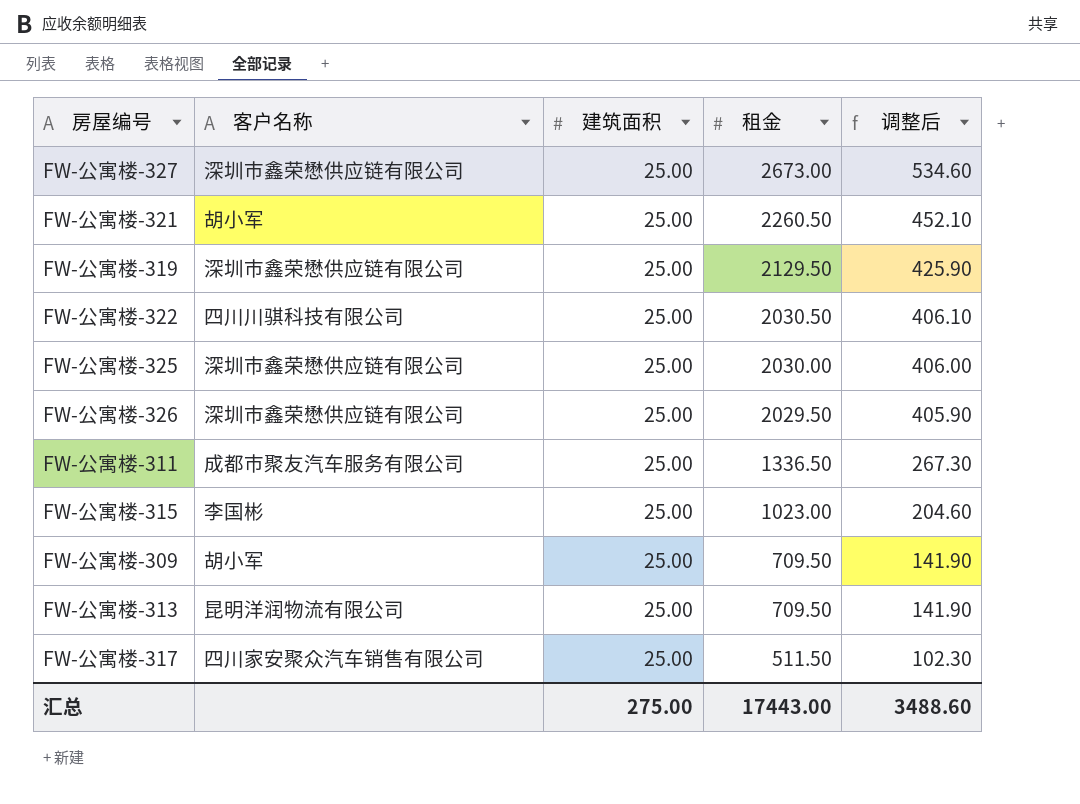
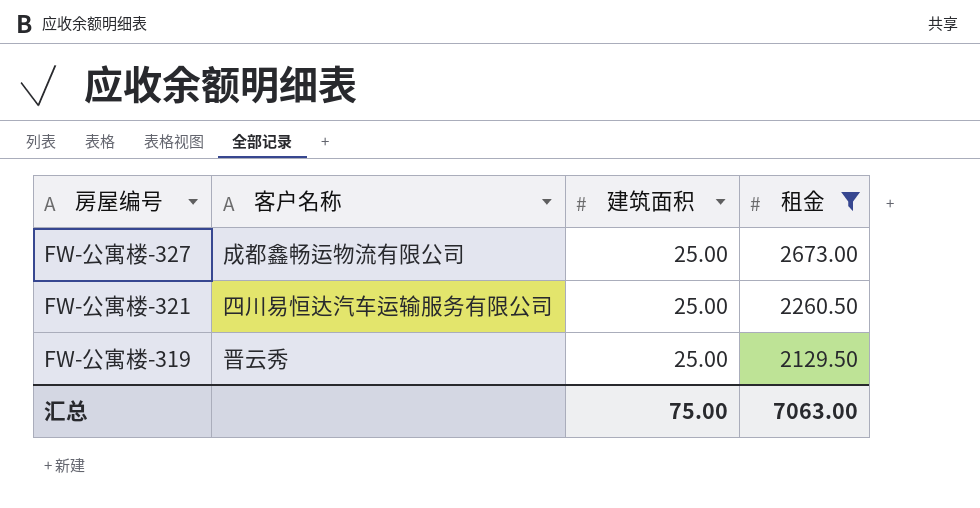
filter: none -> 租金 >= 2129.50
column 调整后 | formula: [租金] * 0.2 -> none
FW-公寓楼-327 | 客户名称: 深圳市鑫荣懋供应链有限公司 -> 成都鑫畅运物流有限公司
FW-公寓楼-321 | 客户名称: 胡小军 -> 四川易恒达汽车运输服务有限公司
FW-公寓楼-319 | 客户名称: 深圳市鑫荣懋供应链有限公司 -> 晋云秀
汇总 | 建筑面积: 275.00 -> 75.00
汇总 | 租金: 17443.00 -> 7063.00

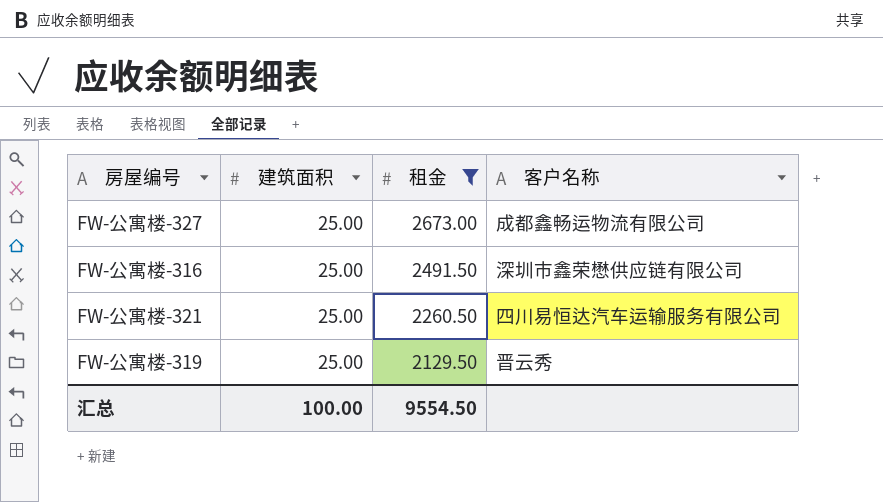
column 客户名称 | position: 2 -> 4
row FW-公寓楼-316: none -> 25.00 | 2491.50 | 深圳市鑫荣懋供应链有限公司
汇总 | 建筑面积: 75.00 -> 100.00
汇总 | 租金: 7063.00 -> 9554.50

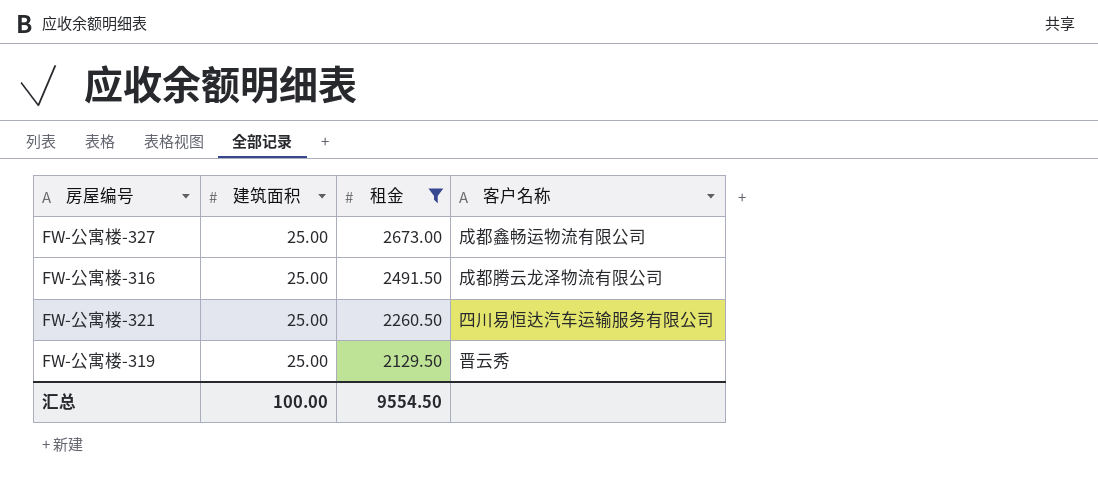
FW-公寓楼-316 | 客户名称: 深圳市鑫荣懋供应链有限公司 -> 成都腾云龙泽物流有限公司

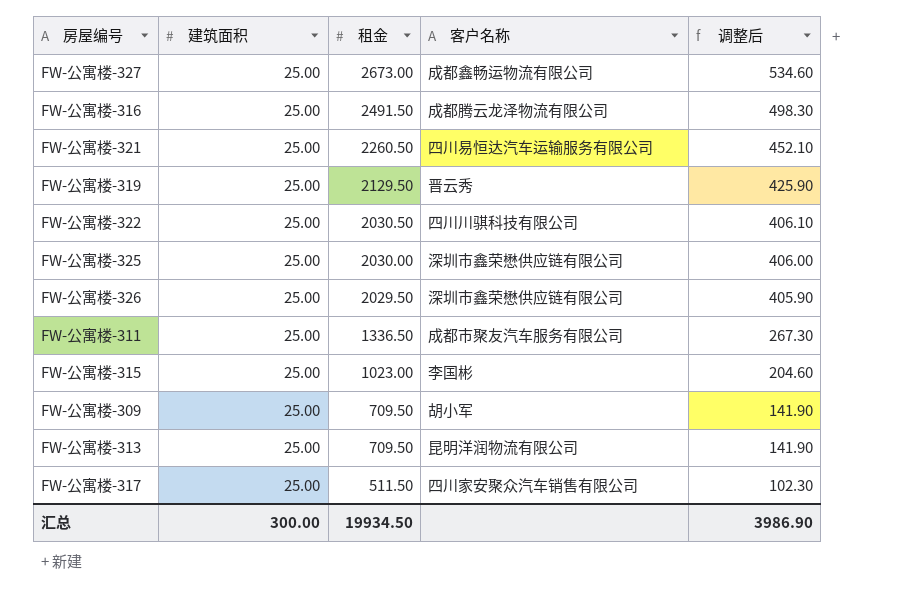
filter: 租金 >= 2129.50 -> none
column 调整后 | formula: none -> [租金] * 0.2
汇总 | 建筑面积: 100.00 -> 300.00
汇总 | 租金: 9554.50 -> 19934.50

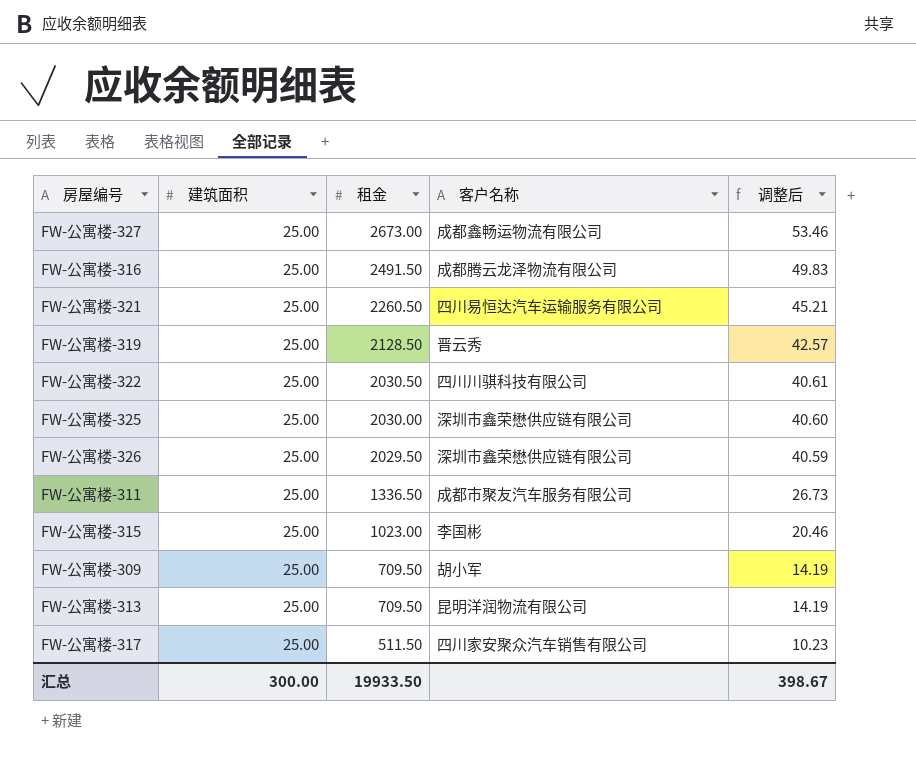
column 调整后 | formula: [租金] * 0.2 -> [租金] * 0.02
FW-公寓楼-319 | 租金: 2129.50 -> 2128.50
汇总 | 租金: 19934.50 -> 19933.50
汇总 | 调整后: 3986.90 -> 398.67

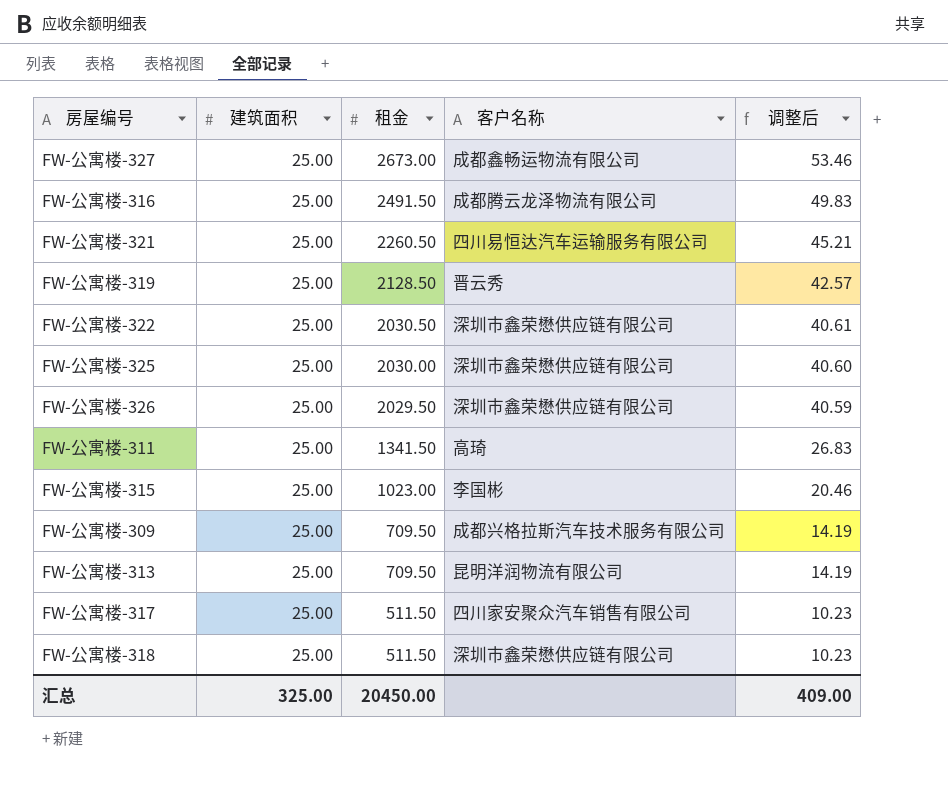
FW-公寓楼-322 | 客户名称: 四川川骐科技有限公司 -> 深圳市鑫荣懋供应链有限公司
FW-公寓楼-311 | 租金: 1336.50 -> 1341.50
FW-公寓楼-311 | 客户名称: 成都市聚友汽车服务有限公司 -> 高琦
FW-公寓楼-311 | 调整后: 26.73 -> 26.83
FW-公寓楼-309 | 客户名称: 胡小军 -> 成都兴格拉斯汽车技术服务有限公司
row FW-公寓楼-318: none -> 25.00 | 511.50 | 深圳市鑫荣懋供应链有限公司 | 10.23
汇总 | 建筑面积: 300.00 -> 325.00
汇总 | 租金: 19933.50 -> 20450.00
汇总 | 调整后: 398.67 -> 409.00

